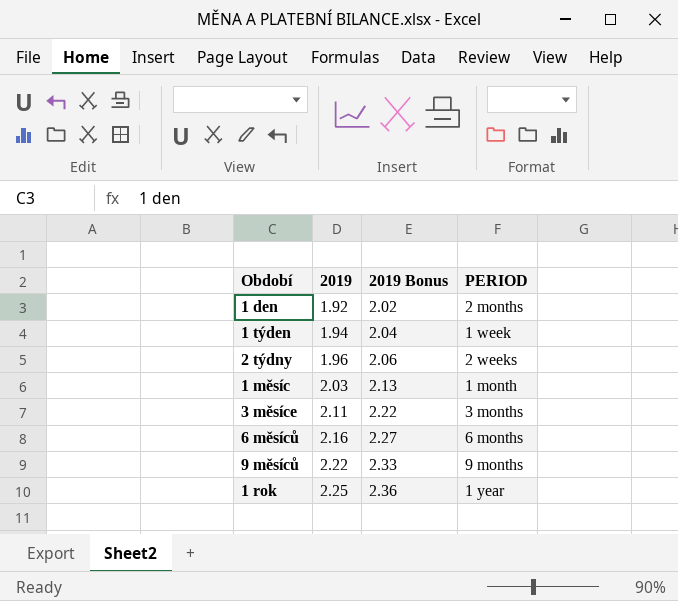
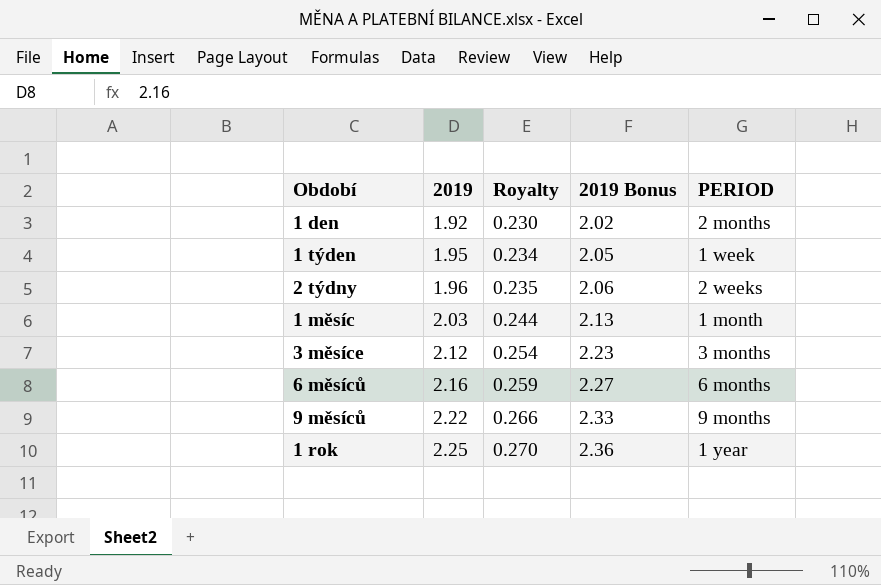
column Royalty | formula: none -> [2019] * 0.12
1 týden | 2019: 1.94 -> 1.95
1 týden | 2019 Bonus: 2.04 -> 2.05
3 měsíce | 2019: 2.11 -> 2.12
3 měsíce | 2019 Bonus: 2.22 -> 2.23

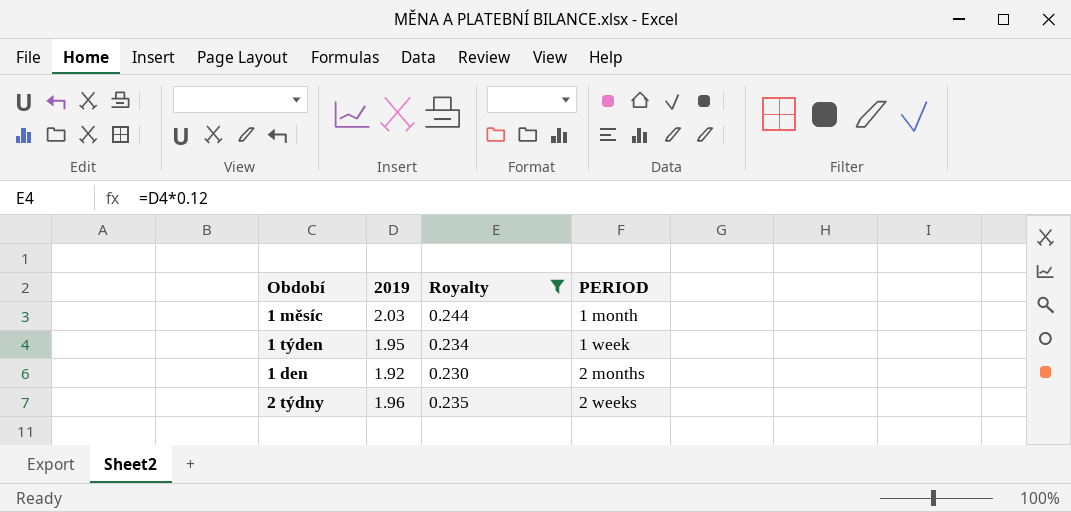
filter: none -> Royalty <= 0.244
row order: 2019 ascending -> PERIOD ascending
column 2019 Bonus | formula: [2019] * 1.05 -> none

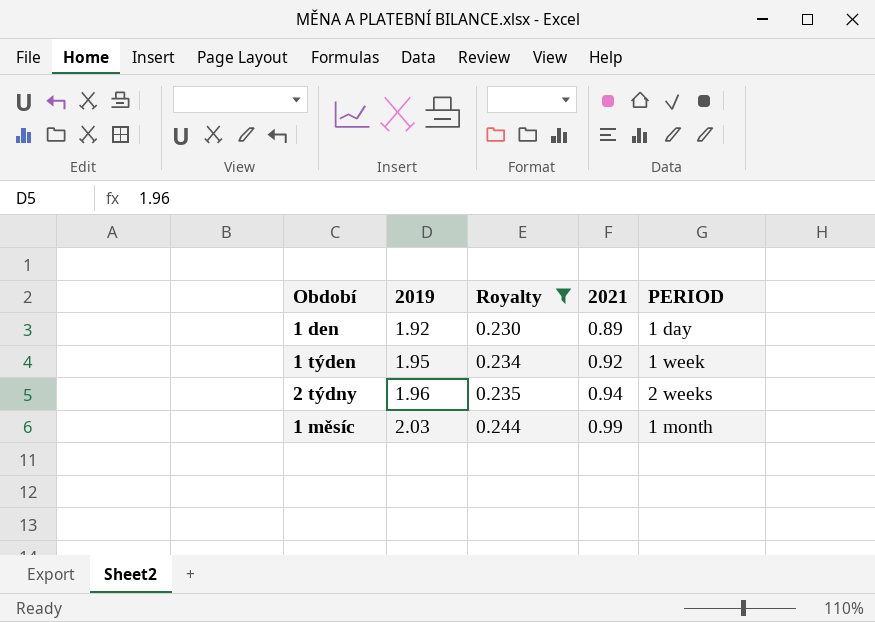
row order: PERIOD ascending -> 2019 ascending
column 2021 | position: none -> 4
1 den | PERIOD: 2 months -> 1 day

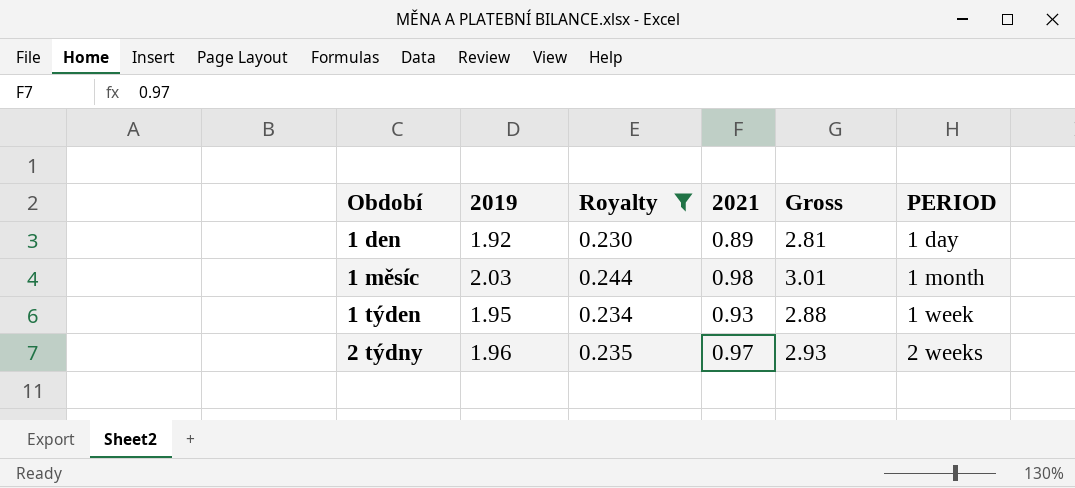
row order: 2019 ascending -> Období ascending
column Gross | formula: none -> [2019] + [2021]
1 měsíc | 2021: 0.99 -> 0.98
1 týden | 2021: 0.92 -> 0.93
2 týdny | 2021: 0.94 -> 0.97

